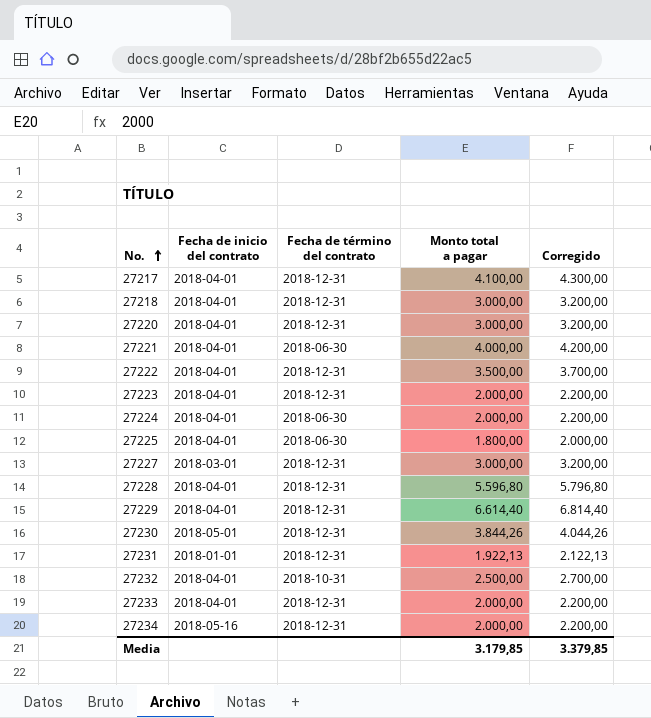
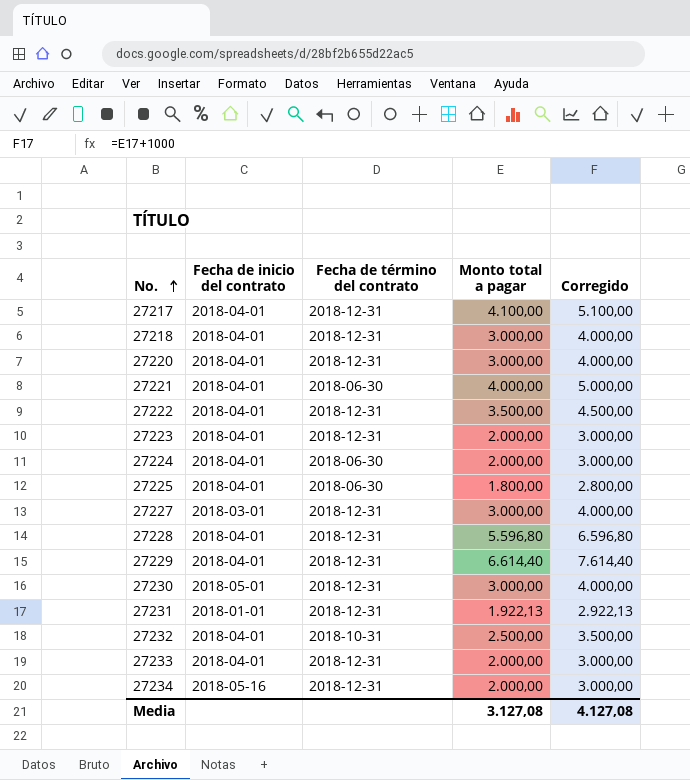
column Corregido | formula: [Monto total a pagar] + 200 -> [Monto total a pagar] + 1000
27230 | Monto total a pagar: 3.844,26 -> 3.000,00
Media | Monto total a pagar: 3.179,85 -> 3.127,08
Media | Corregido: 3.379,85 -> 4.127,08

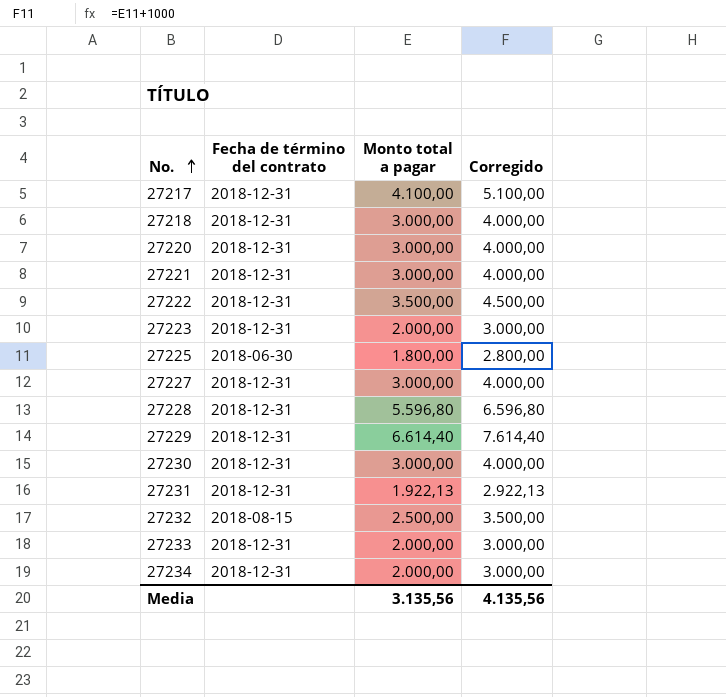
column Fecha de inicio del contrato | position: 2 -> none
row 27224: 2018-04-01 | 2018-06-30 | 2.000,00 | 3.000,00 -> none
27221 | Fecha de término del contrato: 2018-06-30 -> 2018-12-31
27221 | Monto total a pagar: 4.000,00 -> 3.000,00
27221 | Corregido: 5.000,00 -> 4.000,00
27232 | Fecha de término del contrato: 2018-10-31 -> 2018-08-15
Media | Monto total a pagar: 3.127,08 -> 3.135,56
Media | Corregido: 4.127,08 -> 4.135,56

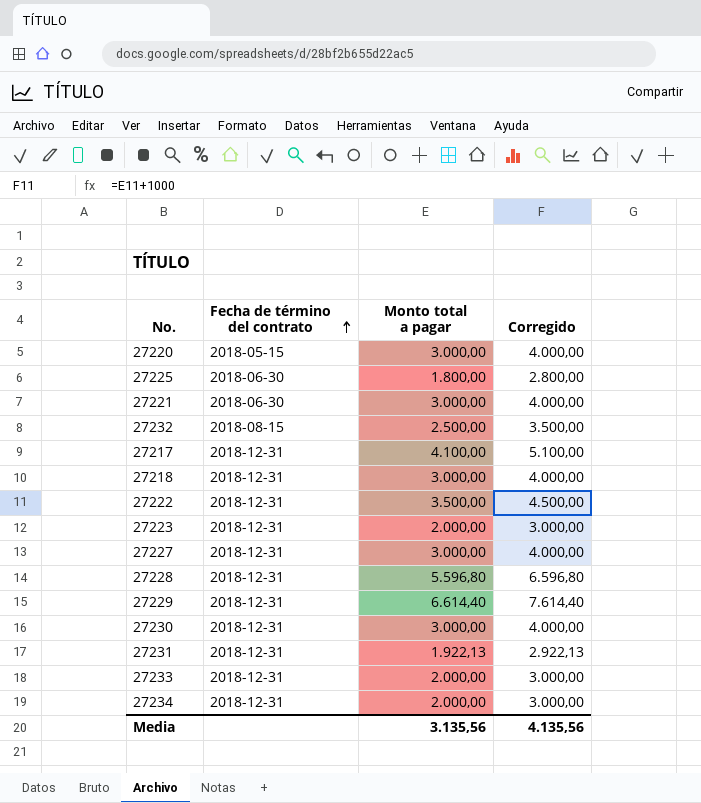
row order: No. ascending -> Fecha de término del contrato ascending
27220 | Fecha de término del contrato: 2018-12-31 -> 2018-05-15
27221 | Fecha de término del contrato: 2018-12-31 -> 2018-06-30

